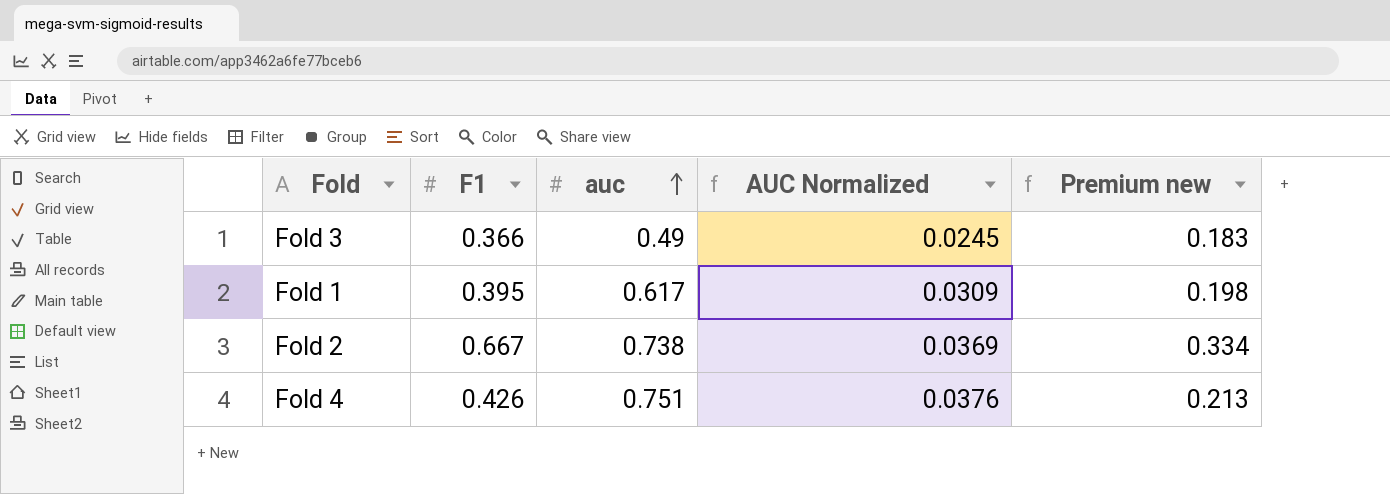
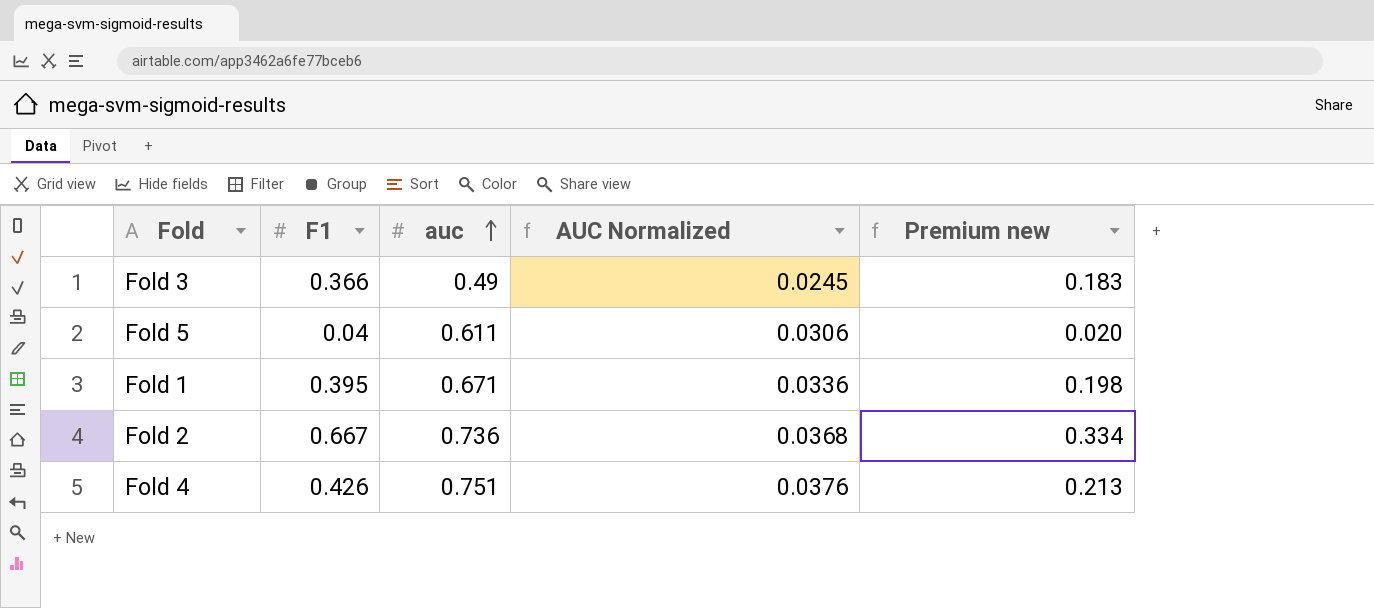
row Fold 5: none -> 0.04 | 0.611 | 0.0306 | 0.020
Fold 1 | auc: 0.617 -> 0.671
Fold 1 | AUC Normalized: 0.0309 -> 0.0336
Fold 2 | auc: 0.738 -> 0.736
Fold 2 | AUC Normalized: 0.0369 -> 0.0368

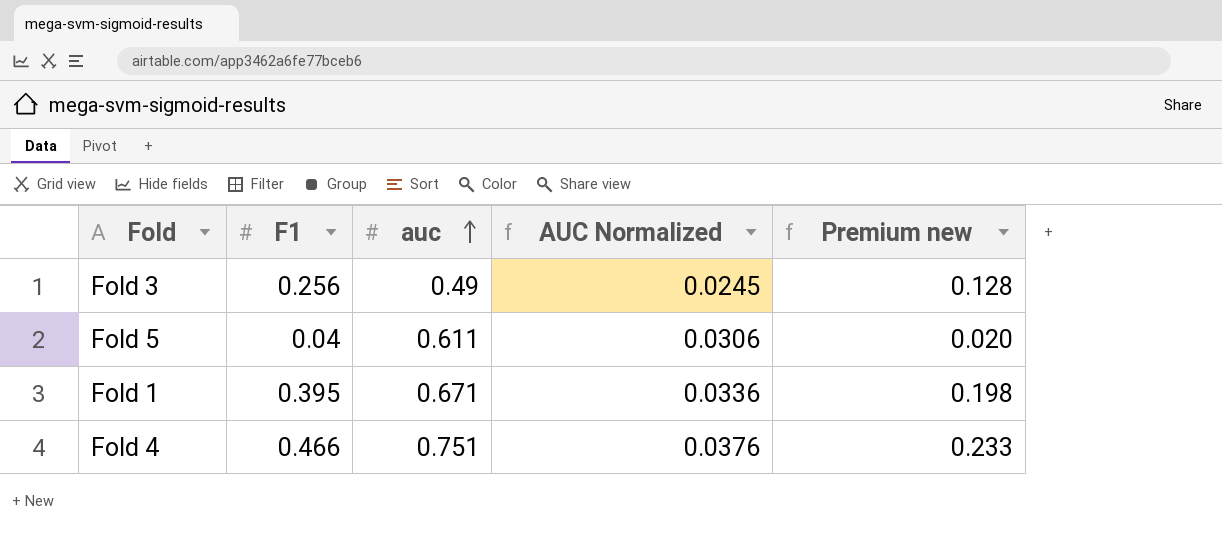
row Fold 2: 0.667 | 0.736 | 0.0368 | 0.334 -> none
Fold 3 | F1: 0.366 -> 0.256
Fold 3 | Premium new: 0.183 -> 0.128
Fold 4 | F1: 0.426 -> 0.466
Fold 4 | Premium new: 0.213 -> 0.233

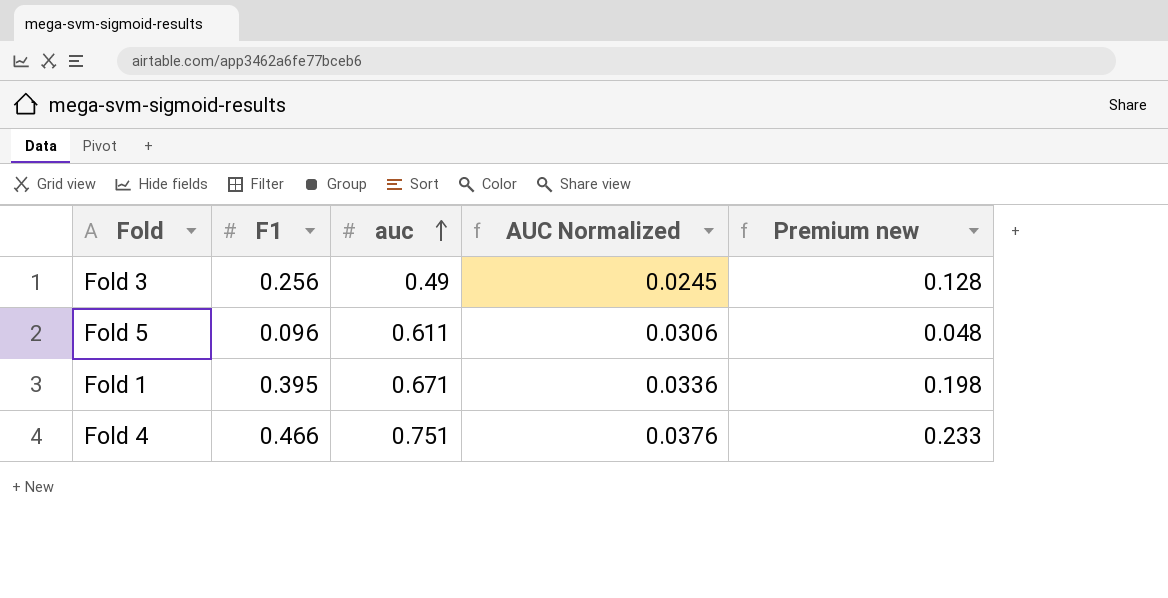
Fold 5 | F1: 0.04 -> 0.096
Fold 5 | Premium new: 0.020 -> 0.048

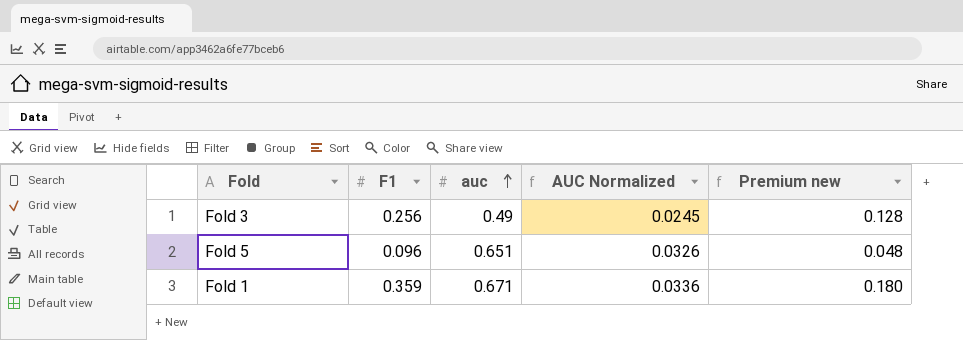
row Fold 4: 0.466 | 0.751 | 0.0376 | 0.233 -> none
Fold 5 | auc: 0.611 -> 0.651
Fold 5 | AUC Normalized: 0.0306 -> 0.0326
Fold 1 | F1: 0.395 -> 0.359
Fold 1 | Premium new: 0.198 -> 0.180

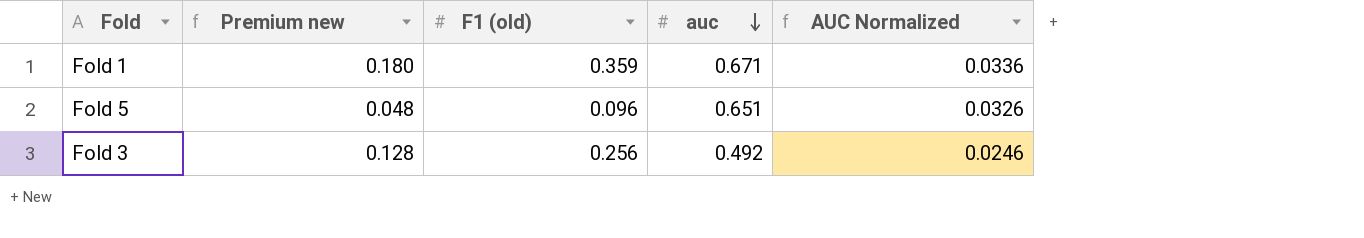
row order: auc ascending -> auc descending
column Premium new | position: 5 -> 2
column name: F1 -> F1 (old)
Fold 3 | auc: 0.49 -> 0.492
Fold 3 | AUC Normalized: 0.0245 -> 0.0246

